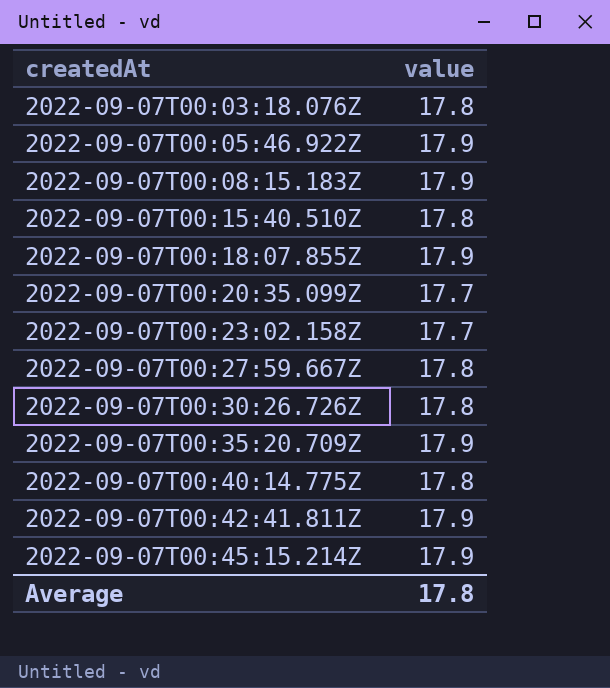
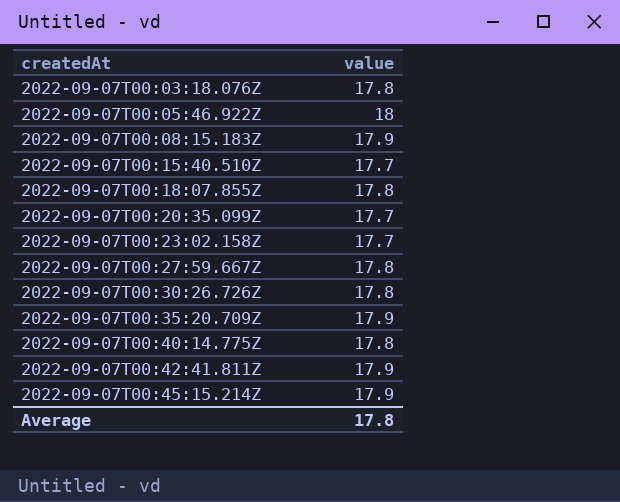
2022-09-07T00:05:46.922Z | value: 17.9 -> 18
2022-09-07T00:15:40.510Z | value: 17.8 -> 17.7
2022-09-07T00:18:07.855Z | value: 17.9 -> 17.8

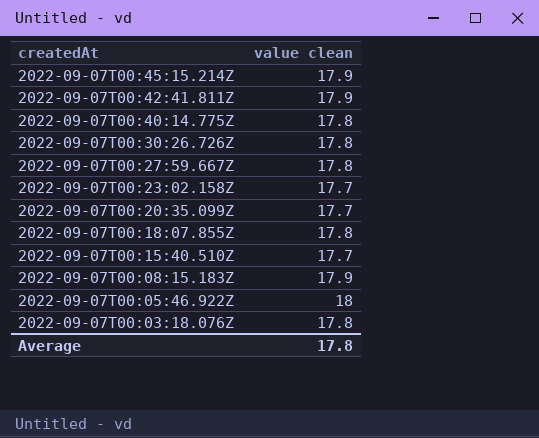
row order: createdAt ascending -> createdAt descending
column name: value -> value clean
row 2022-09-07T00:35:20.709Z: 17.9 -> none

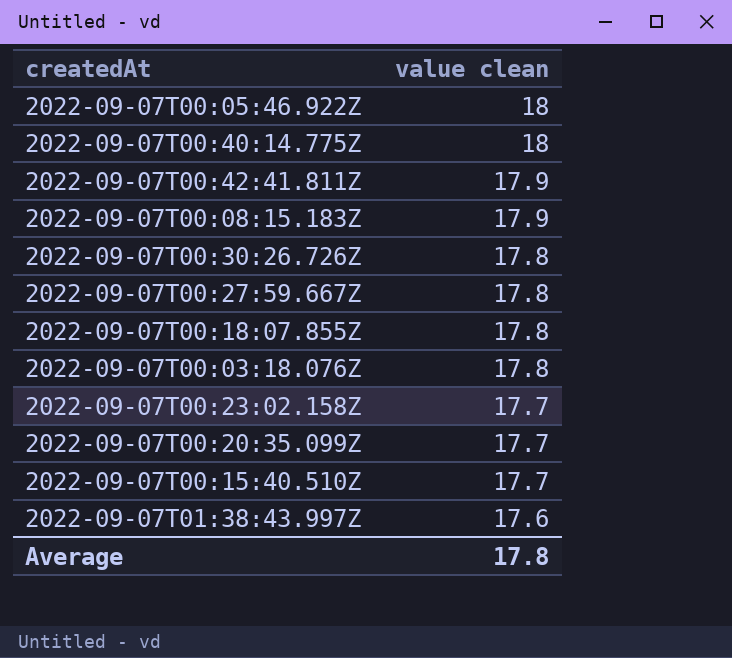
row order: createdAt descending -> value clean descending
row 2022-09-07T00:45:15.214Z: 17.9 -> none
2022-09-07T00:40:14.775Z | value clean: 17.8 -> 18
row 2022-09-07T01:38:43.997Z: none -> 17.6

